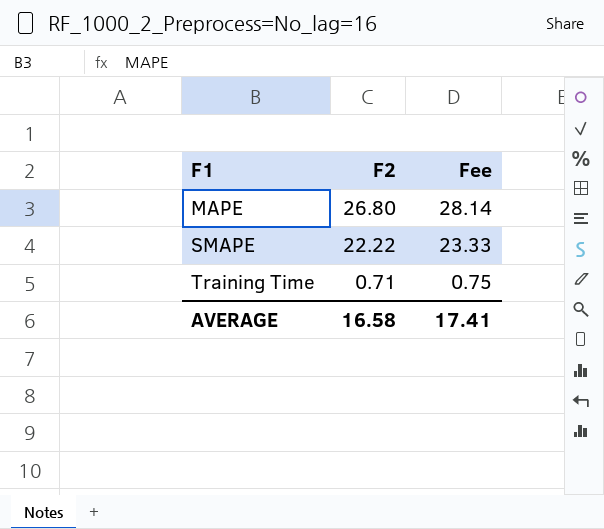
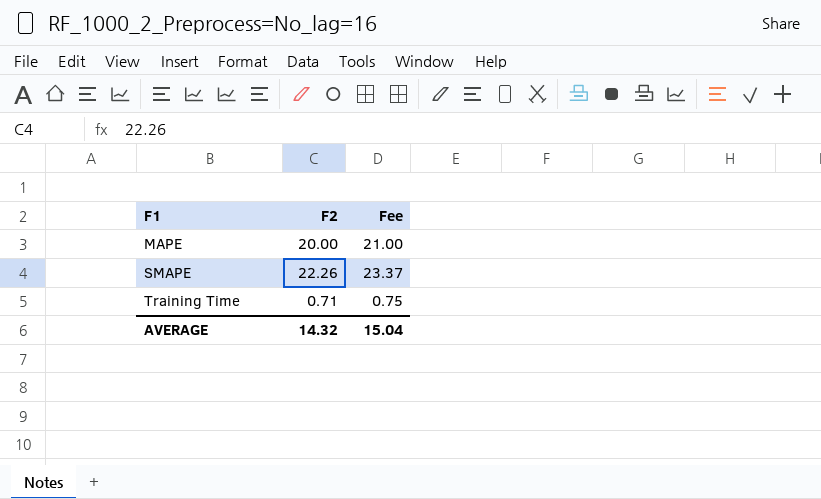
MAPE | F2: 26.80 -> 20.00
MAPE | Fee: 28.14 -> 21.00
SMAPE | F2: 22.22 -> 22.26
SMAPE | Fee: 23.33 -> 23.37
AVERAGE | F2: 16.58 -> 14.32
AVERAGE | Fee: 17.41 -> 15.04

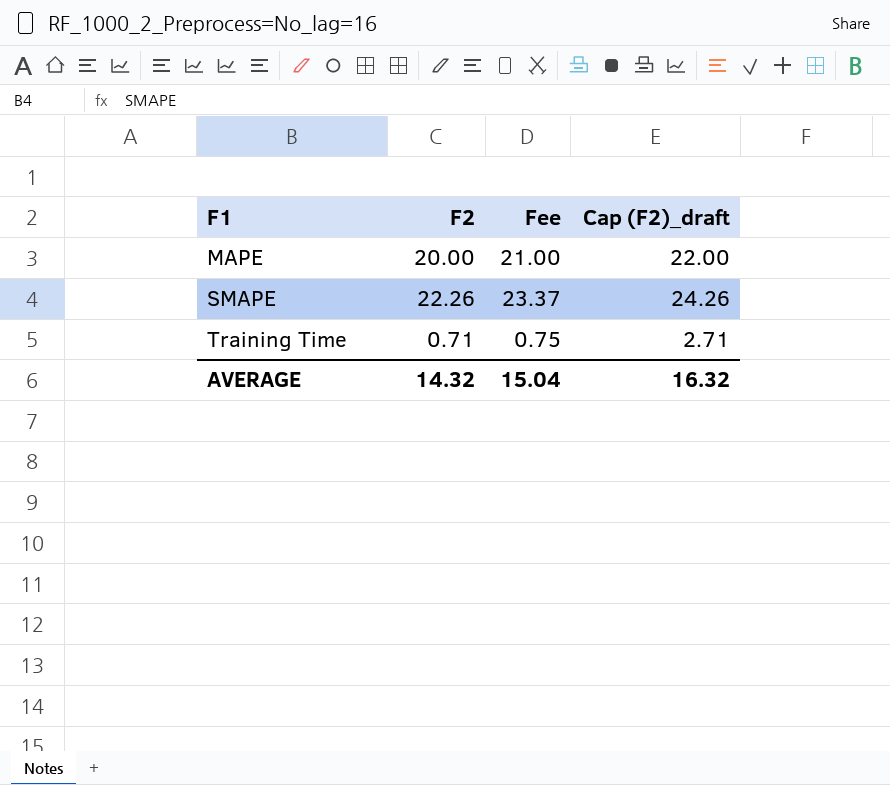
column Cap (F2)_draft | formula: none -> [F2] + 2

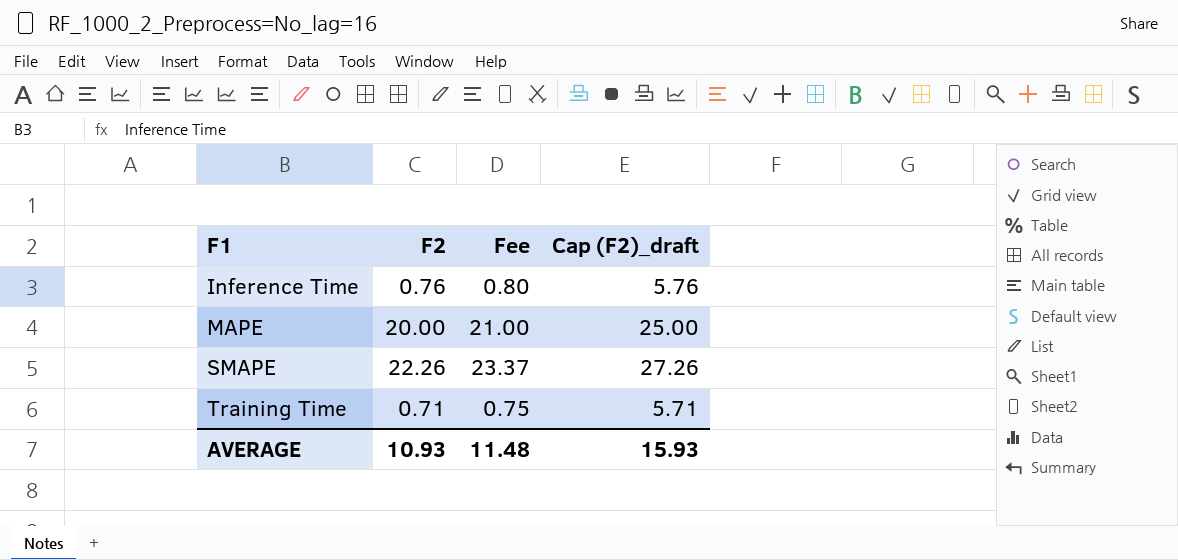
column Cap (F2)_draft | formula: [F2] + 2 -> [F2] + 5
row Inference Time: none -> 0.76 | 0.80 | 5.76
AVERAGE | F2: 14.32 -> 10.93
AVERAGE | Fee: 15.04 -> 11.48
AVERAGE | Cap (F2)_draft: 16.32 -> 15.93

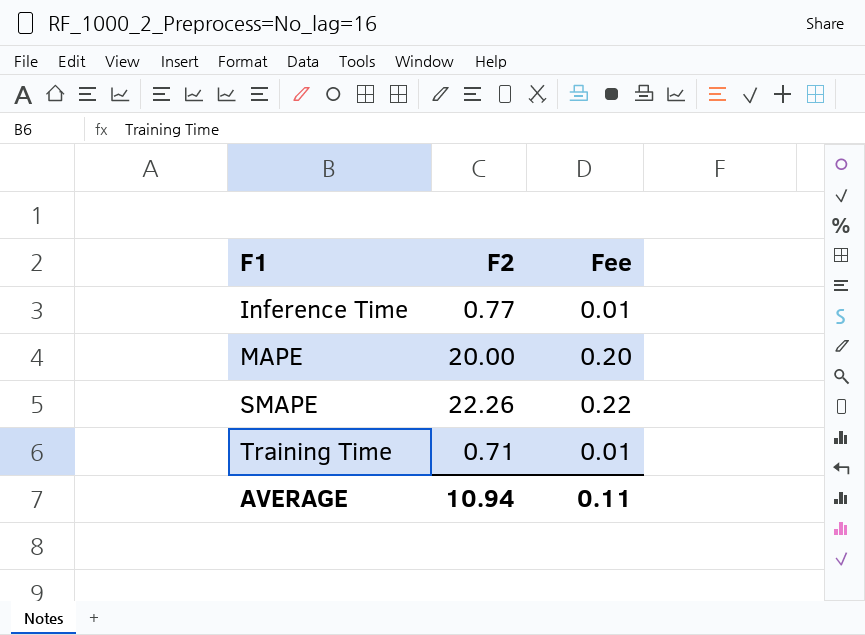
column Cap (F2)_draft | formula: [F2] + 5 -> none
column Fee | formula: [F2] * 1.05 -> [F2] * 0.01
Inference Time | F2: 0.76 -> 0.77
AVERAGE | F2: 10.93 -> 10.94
AVERAGE | Fee: 11.48 -> 0.11

